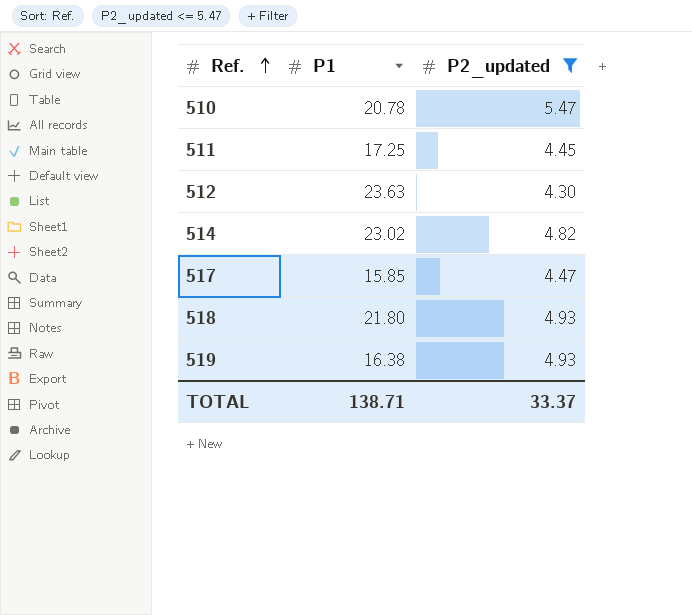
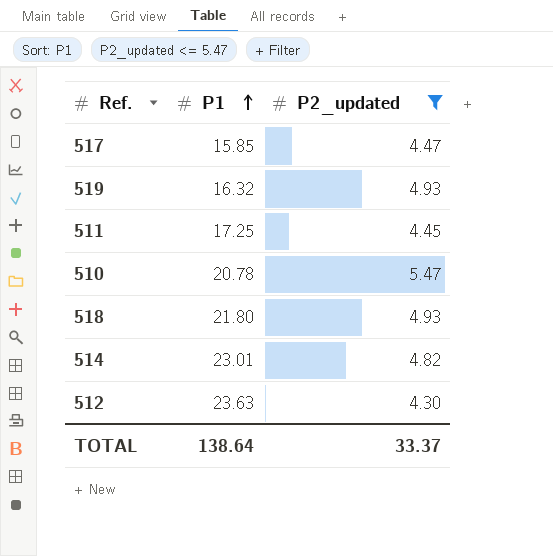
row order: Ref. ascending -> P1 ascending
519 | P1: 16.38 -> 16.32
514 | P1: 23.02 -> 23.01
TOTAL | P1: 138.71 -> 138.64

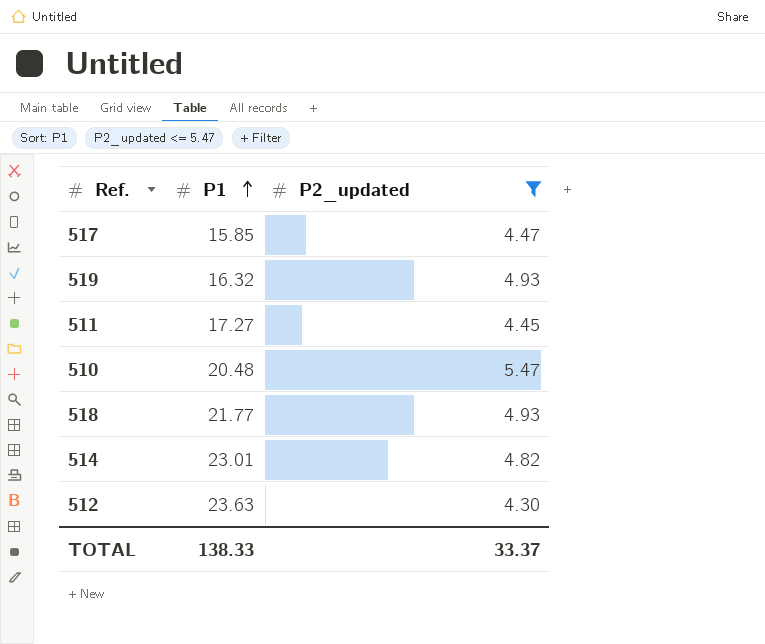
511 | P1: 17.25 -> 17.27
510 | P1: 20.78 -> 20.48
518 | P1: 21.80 -> 21.77
TOTAL | P1: 138.64 -> 138.33

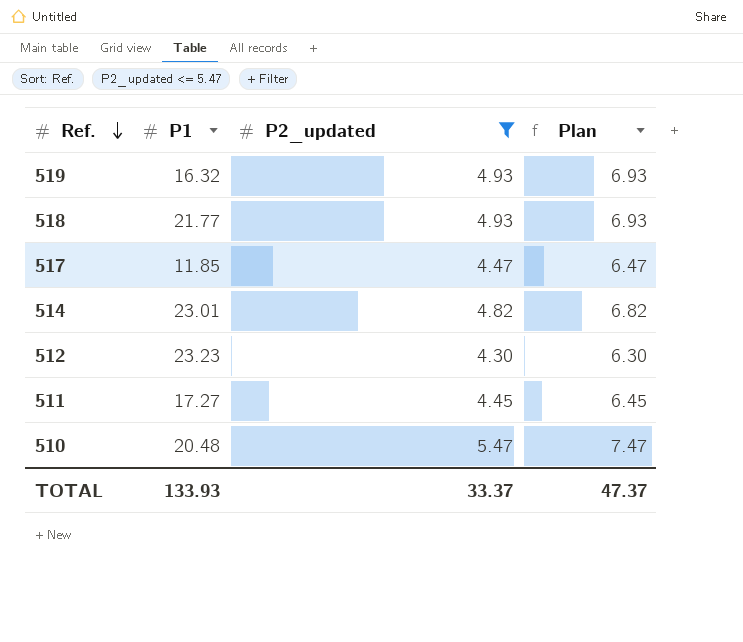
row order: P1 ascending -> Ref. descending
column Plan | formula: none -> [P2_updated] + 2
517 | P1: 15.85 -> 11.85
512 | P1: 23.63 -> 23.23
TOTAL | P1: 138.33 -> 133.93

